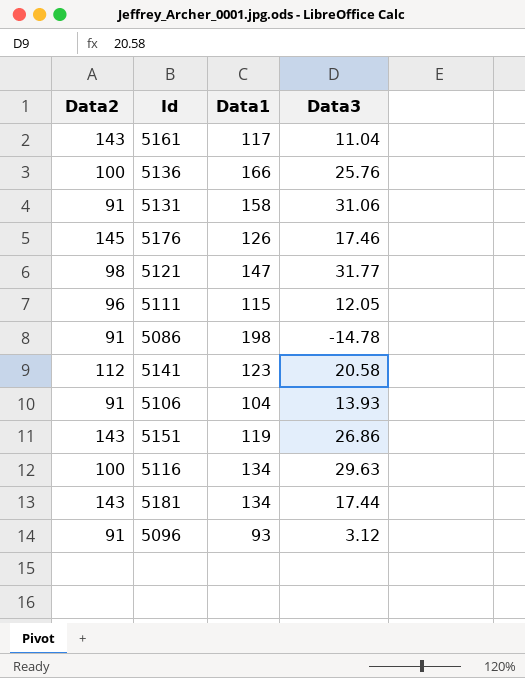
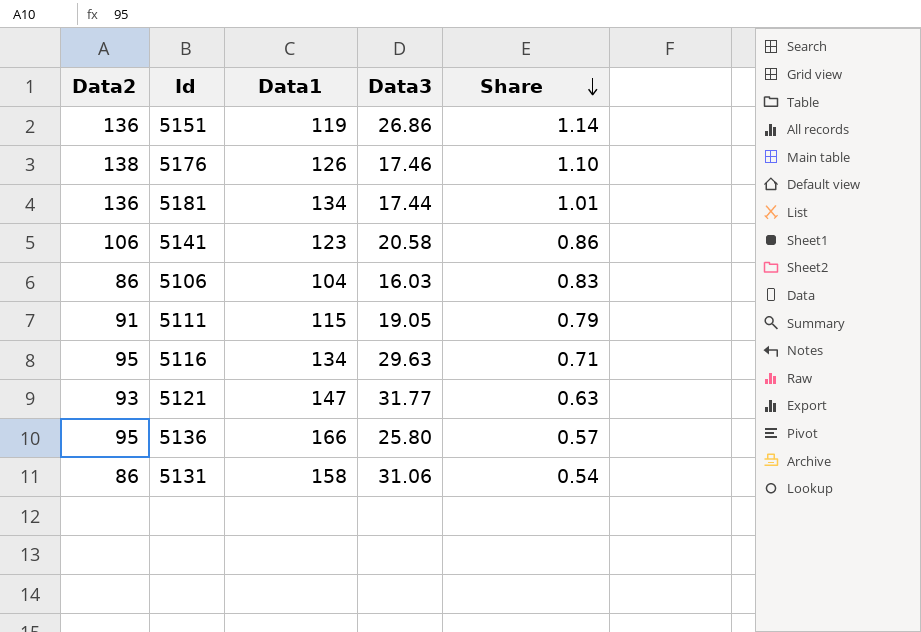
row order: none -> Share descending
column Share | formula: none -> [Data2] / [Data1]
row 5161: 143 | 117 | 11.04 -> none
row 5086: 91 | 198 | -14.78 -> none
row 5096: 91 | 93 | 3.12 -> none
5151 | Data2: 143 -> 136
5176 | Data2: 145 -> 138
5181 | Data2: 143 -> 136
5141 | Data2: 112 -> 106
5106 | Data2: 91 -> 86
5106 | Data3: 13.93 -> 16.03
5111 | Data2: 96 -> 91
5111 | Data3: 12.05 -> 19.05
5116 | Data2: 100 -> 95
5121 | Data2: 98 -> 93
5136 | Data2: 100 -> 95
5136 | Data3: 25.76 -> 25.80
5131 | Data2: 91 -> 86

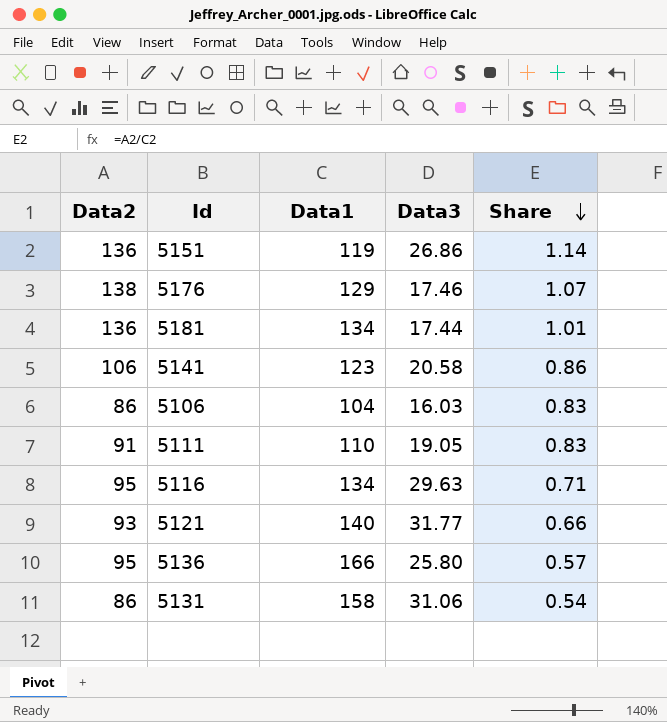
5176 | Data1: 126 -> 129
5176 | Share: 1.10 -> 1.07
5111 | Data1: 115 -> 110
5111 | Share: 0.79 -> 0.83
5121 | Data1: 147 -> 140
5121 | Share: 0.63 -> 0.66

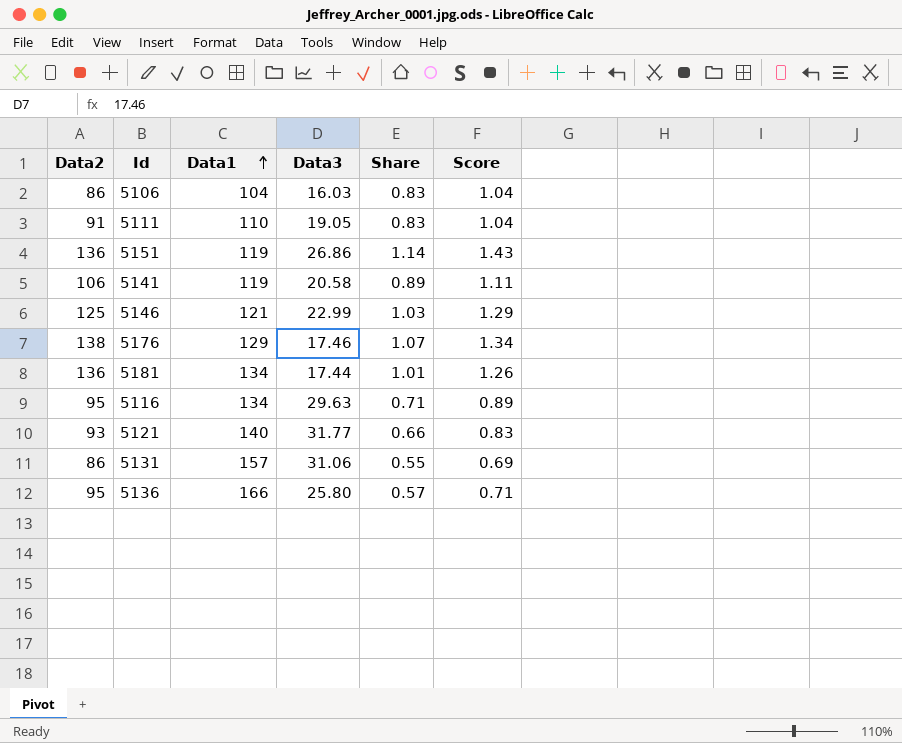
row order: Share descending -> Data1 ascending
column Score | formula: none -> [Share] * 1.25
5141 | Data1: 123 -> 119
5141 | Share: 0.86 -> 0.89
row 5146: none -> 125 | 121 | 22.99 | 1.03 | 1.29
5131 | Data1: 158 -> 157
5131 | Share: 0.54 -> 0.55

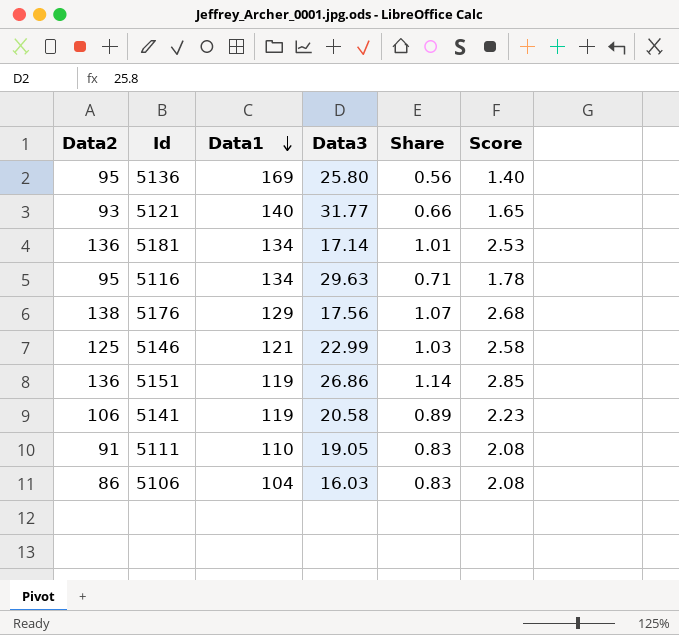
row order: Data1 ascending -> Data1 descending
column Score | formula: [Share] * 1.25 -> [Share] * 2.5
row 5131: 86 | 157 | 31.06 | 0.55 | 0.69 -> none
5136 | Data1: 166 -> 169
5136 | Share: 0.57 -> 0.56
5181 | Data3: 17.44 -> 17.14
5176 | Data3: 17.46 -> 17.56

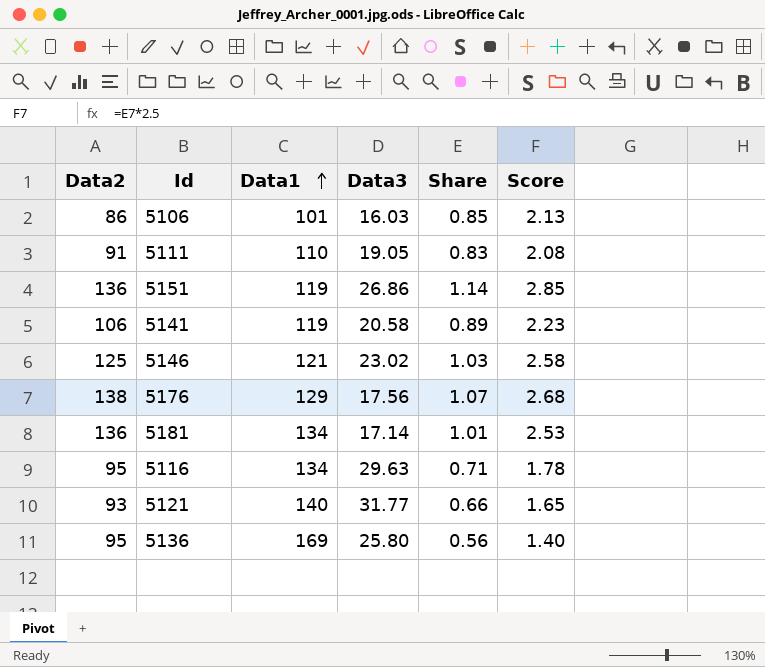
row order: Data1 descending -> Data1 ascending
5106 | Data1: 104 -> 101
5106 | Share: 0.83 -> 0.85
5106 | Score: 2.08 -> 2.13
5146 | Data3: 22.99 -> 23.02

